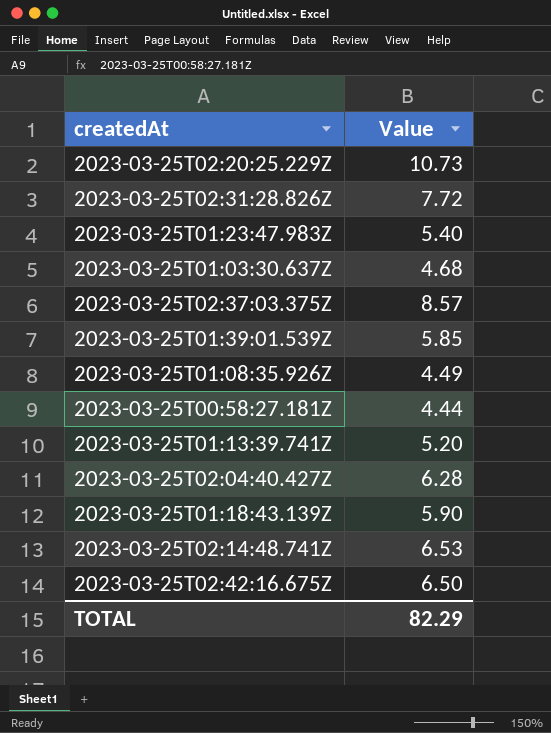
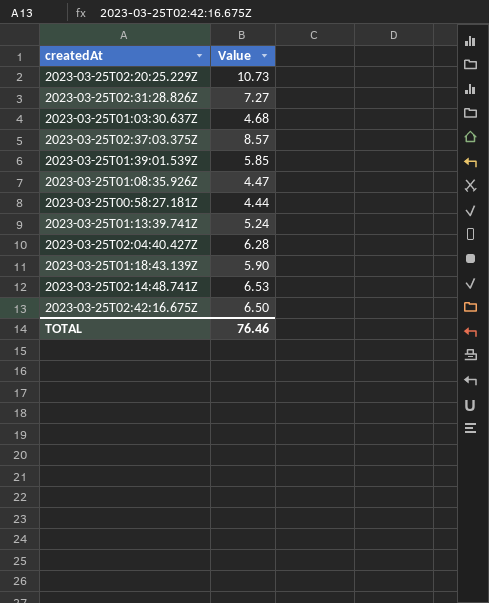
row 2023-03-25T01:23:47.983Z: 5.40 -> none
2023-03-25T02:31:28.826Z | Value: 7.72 -> 7.27
2023-03-25T01:08:35.926Z | Value: 4.49 -> 4.47
2023-03-25T01:13:39.741Z | Value: 5.20 -> 5.24
TOTAL | Value: 82.29 -> 76.46

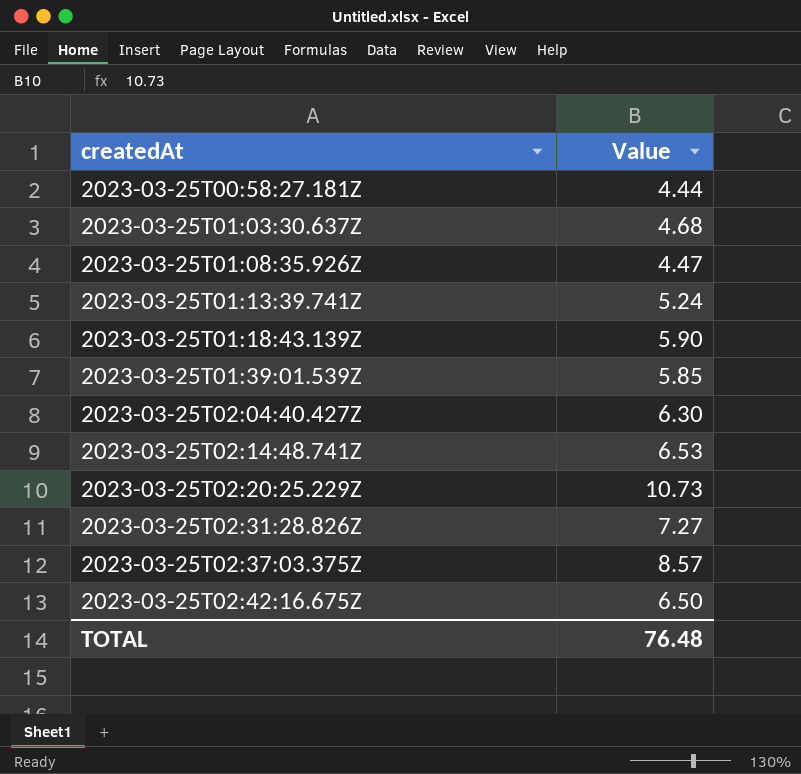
row order: none -> createdAt ascending
2023-03-25T02:04:40.427Z | Value: 6.28 -> 6.30
TOTAL | Value: 76.46 -> 76.48

